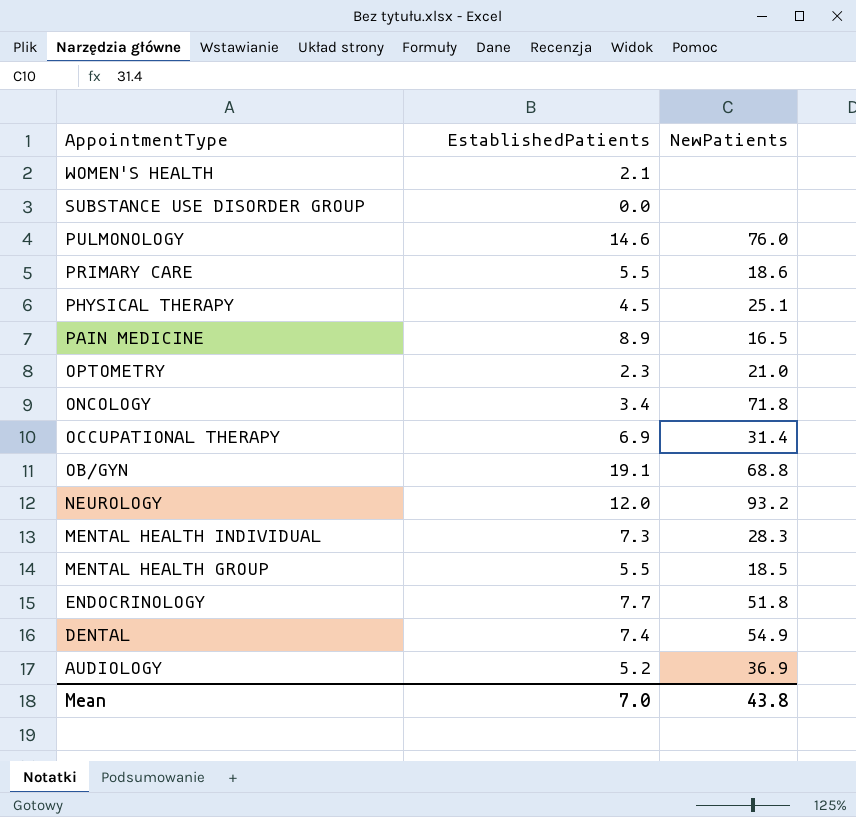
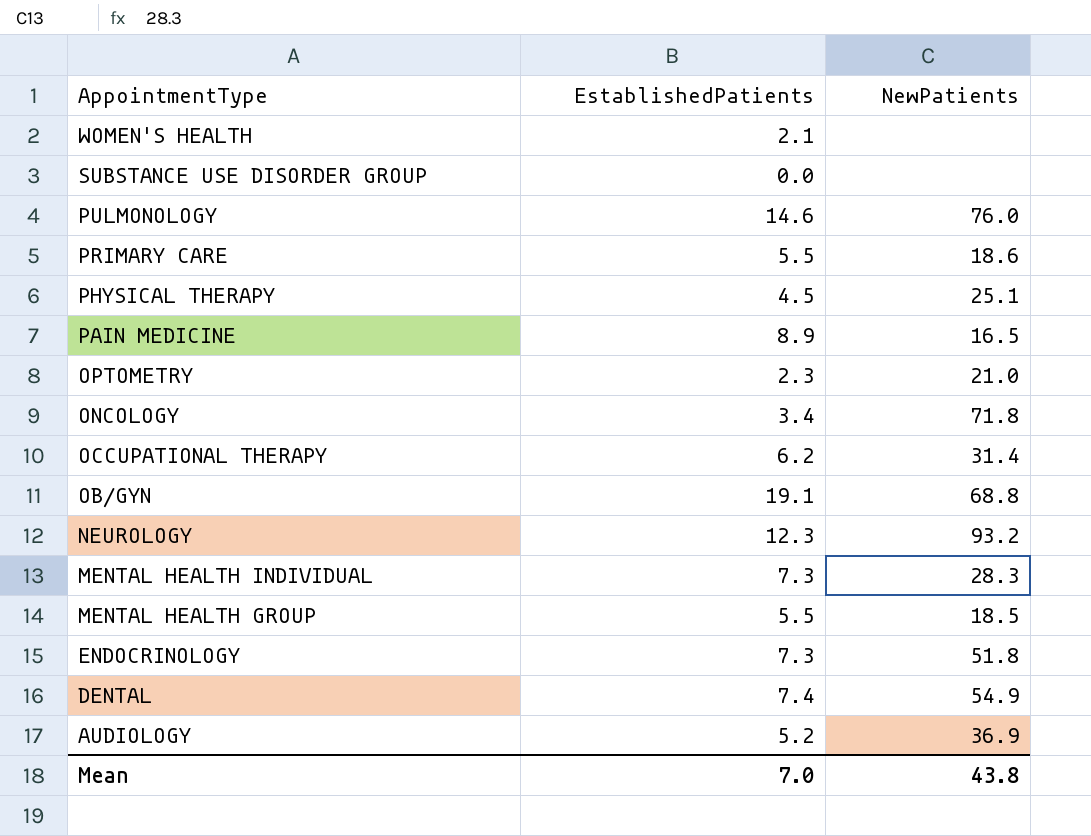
OCCUPATIONAL THERAPY | EstablishedPatients: 6.9 -> 6.2
NEUROLOGY | EstablishedPatients: 12.0 -> 12.3
ENDOCRINOLOGY | EstablishedPatients: 7.7 -> 7.3

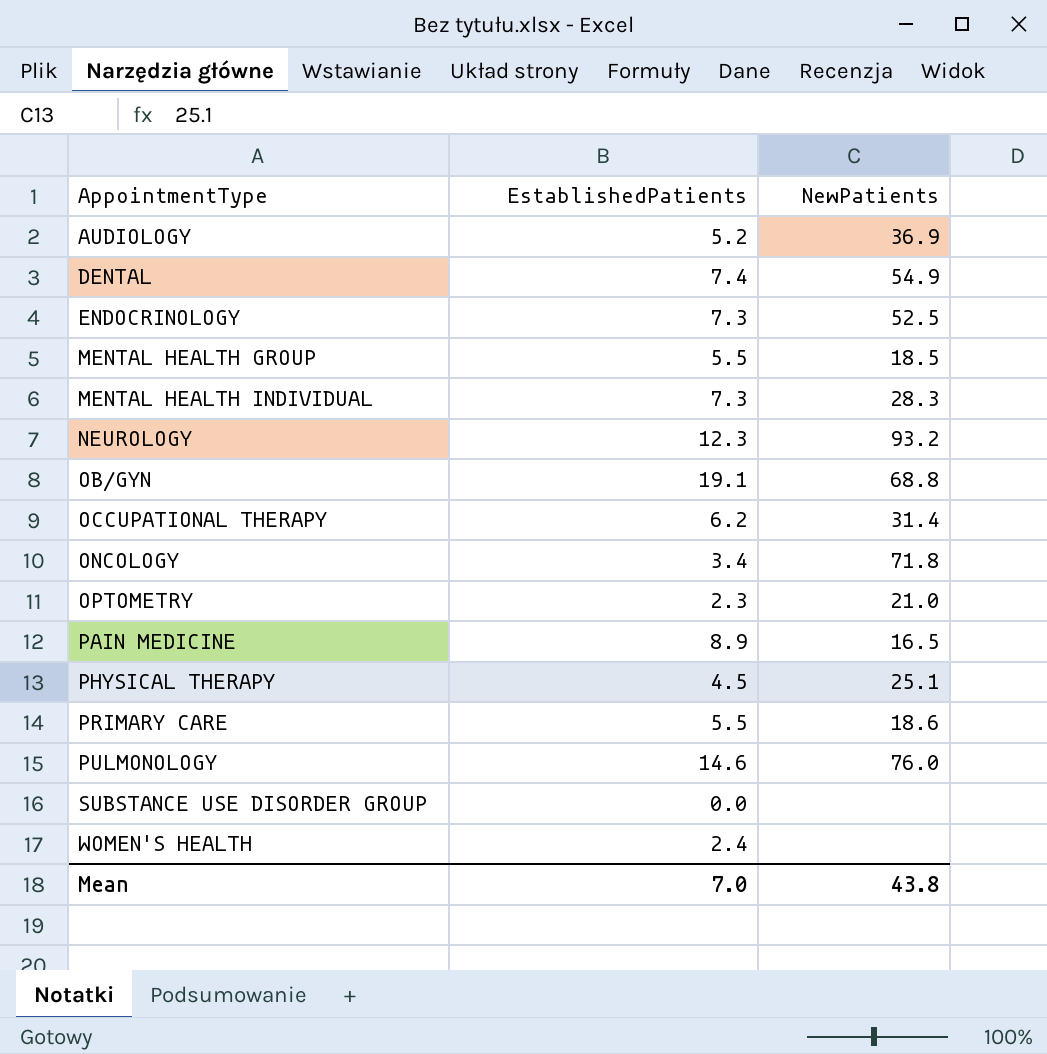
row order: AppointmentType descending -> AppointmentType ascending
ENDOCRINOLOGY | NewPatients: 51.8 -> 52.5
WOMEN'S HEALTH | EstablishedPatients: 2.1 -> 2.4

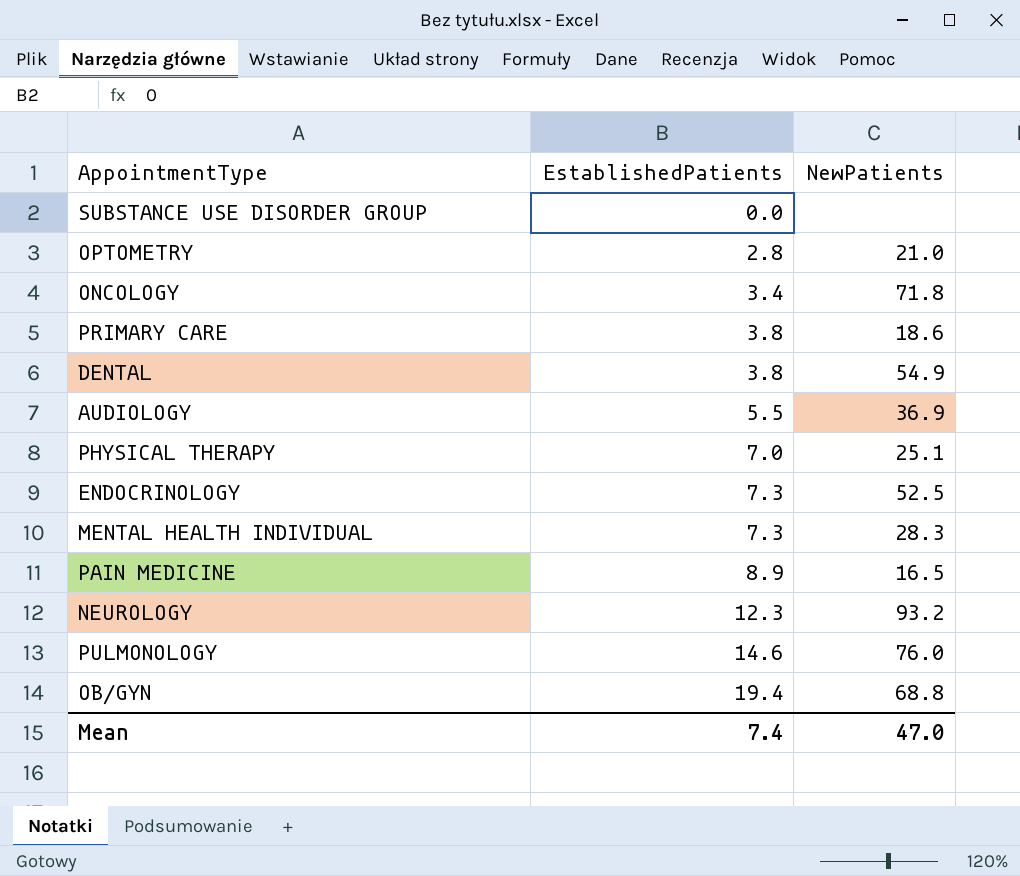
row order: AppointmentType ascending -> EstablishedPatients ascending
row MENTAL HEALTH GROUP: 5.5 | 18.5 -> none
row OCCUPATIONAL THERAPY: 6.2 | 31.4 -> none
row WOMEN'S HEALTH: 2.4 | none -> none
OPTOMETRY | EstablishedPatients: 2.3 -> 2.8
PRIMARY CARE | EstablishedPatients: 5.5 -> 3.8
DENTAL | EstablishedPatients: 7.4 -> 3.8
AUDIOLOGY | EstablishedPatients: 5.2 -> 5.5
PHYSICAL THERAPY | EstablishedPatients: 4.5 -> 7.0
OB/GYN | EstablishedPatients: 19.1 -> 19.4
Mean | EstablishedPatients: 7.0 -> 7.4
Mean | NewPatients: 43.8 -> 47.0

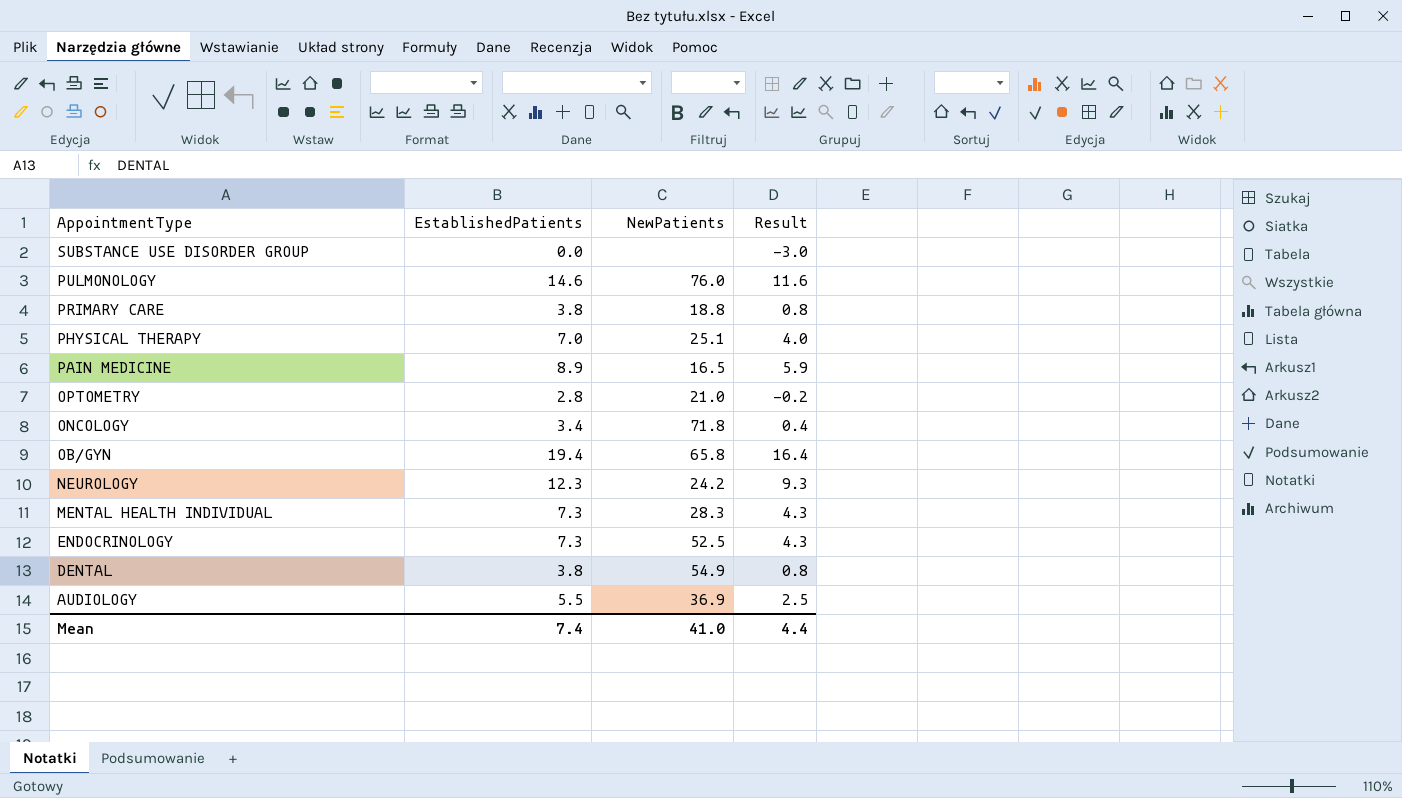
row order: EstablishedPatients ascending -> AppointmentType descending
column Result | formula: none -> [EstablishedPatients] - 3
PRIMARY CARE | NewPatients: 18.6 -> 18.8
OB/GYN | NewPatients: 68.8 -> 65.8
NEUROLOGY | NewPatients: 93.2 -> 24.2
Mean | NewPatients: 47.0 -> 41.0

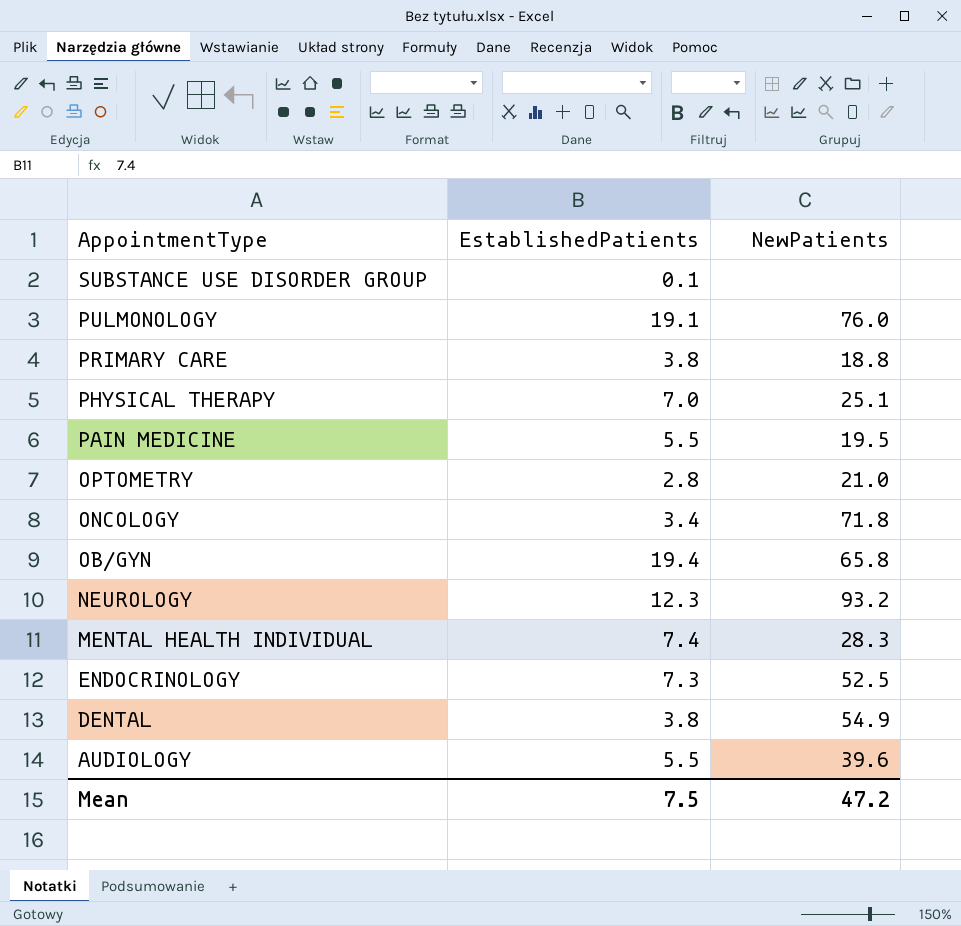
column Result | formula: [EstablishedPatients] - 3 -> none
SUBSTANCE USE DISORDER GROUP | EstablishedPatients: 0.0 -> 0.1
PULMONOLOGY | EstablishedPatients: 14.6 -> 19.1
PAIN MEDICINE | EstablishedPatients: 8.9 -> 5.5
PAIN MEDICINE | NewPatients: 16.5 -> 19.5
NEUROLOGY | NewPatients: 24.2 -> 93.2
MENTAL HEALTH INDIVIDUAL | EstablishedPatients: 7.3 -> 7.4
AUDIOLOGY | NewPatients: 36.9 -> 39.6
Mean | EstablishedPatients: 7.4 -> 7.5
Mean | NewPatients: 41.0 -> 47.2

